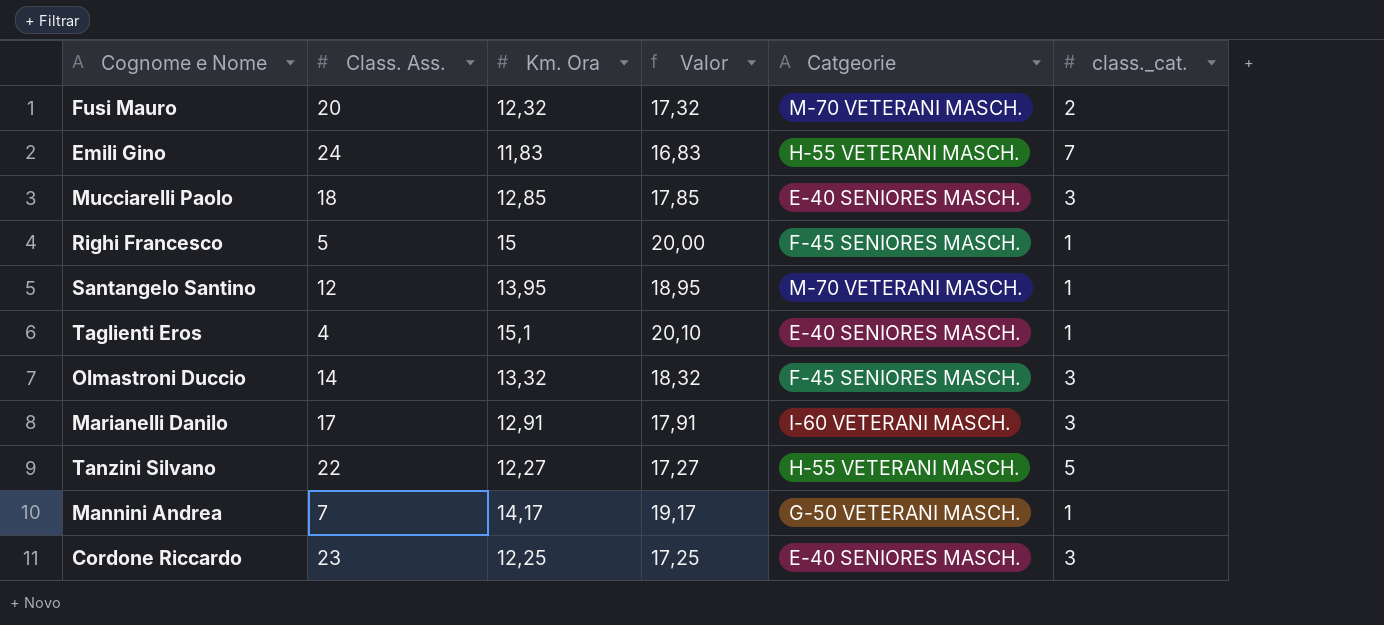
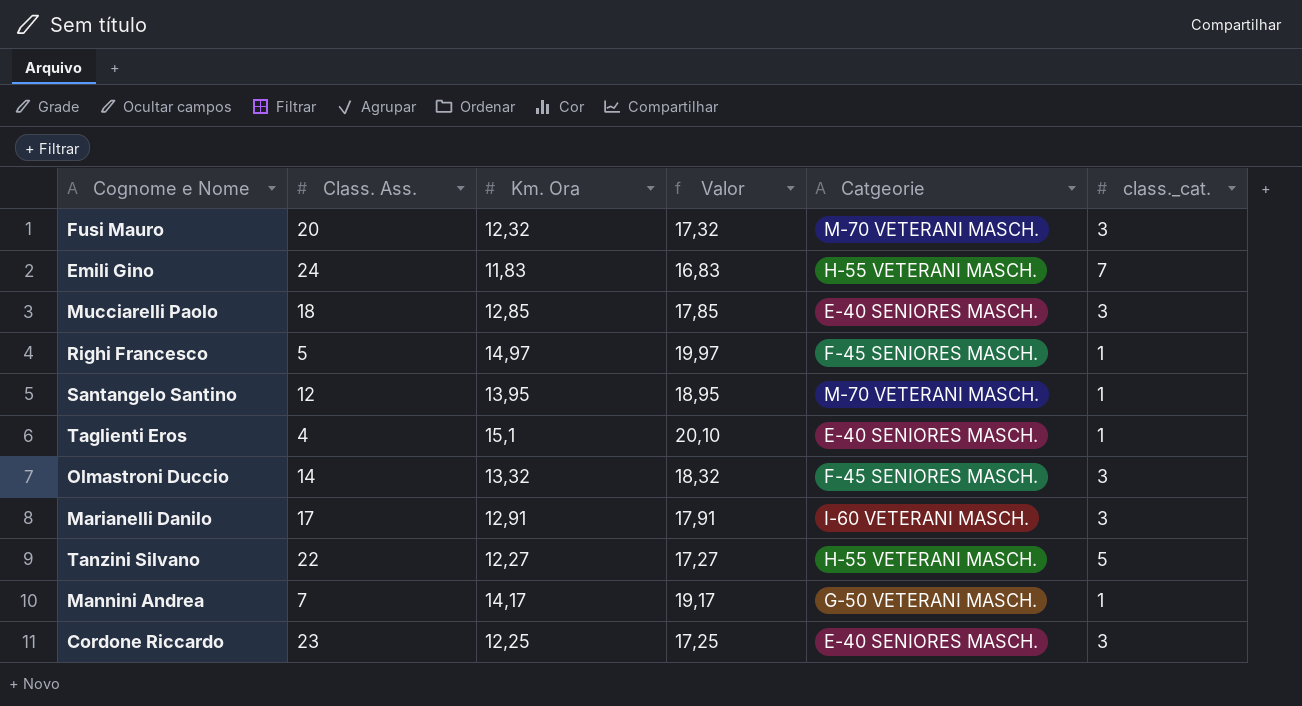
Fusi Mauro | class._cat.: 2 -> 3
Righi Francesco | Km. Ora: 15 -> 14,97
Righi Francesco | Valor: 20,00 -> 19,97

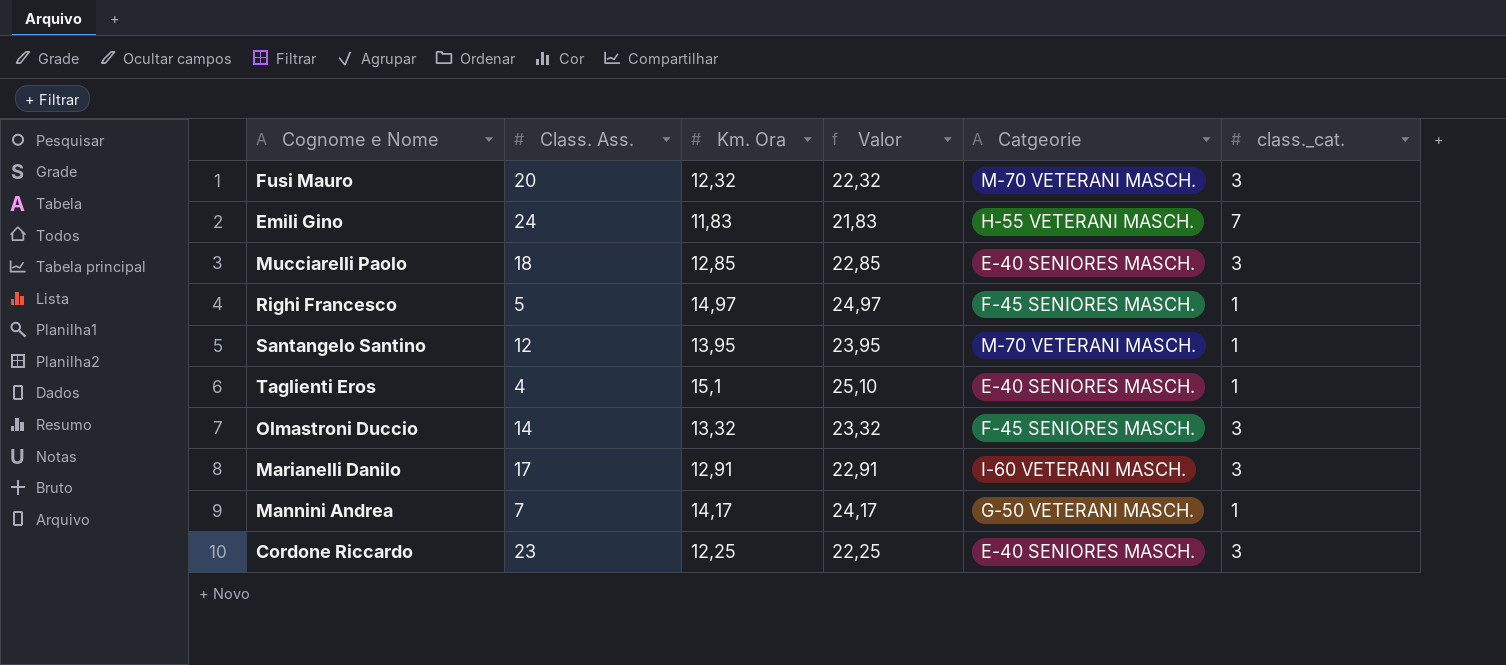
column Valor | formula: [Km. Ora] + 5 -> [Km. Ora] + 10
row Tanzini Silvano: 22 | 12,27 | 17,27 | H-55 VETERANI MASCH. | 5 -> none

